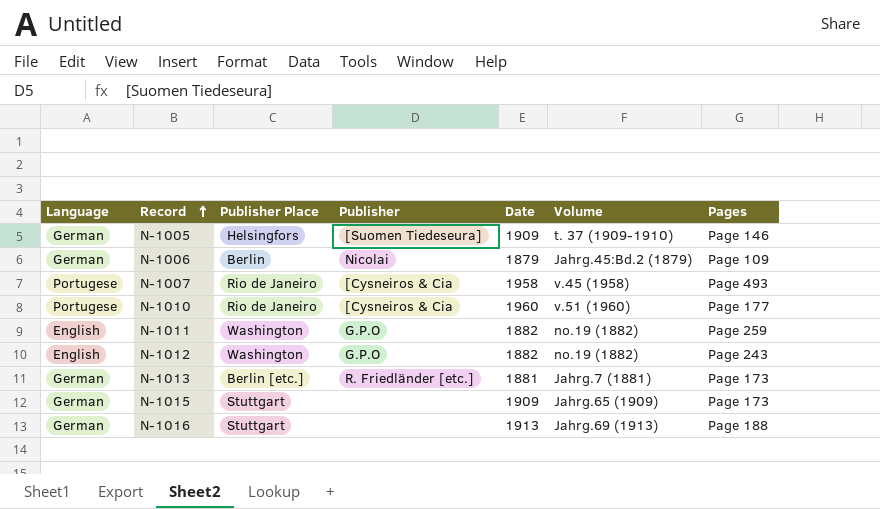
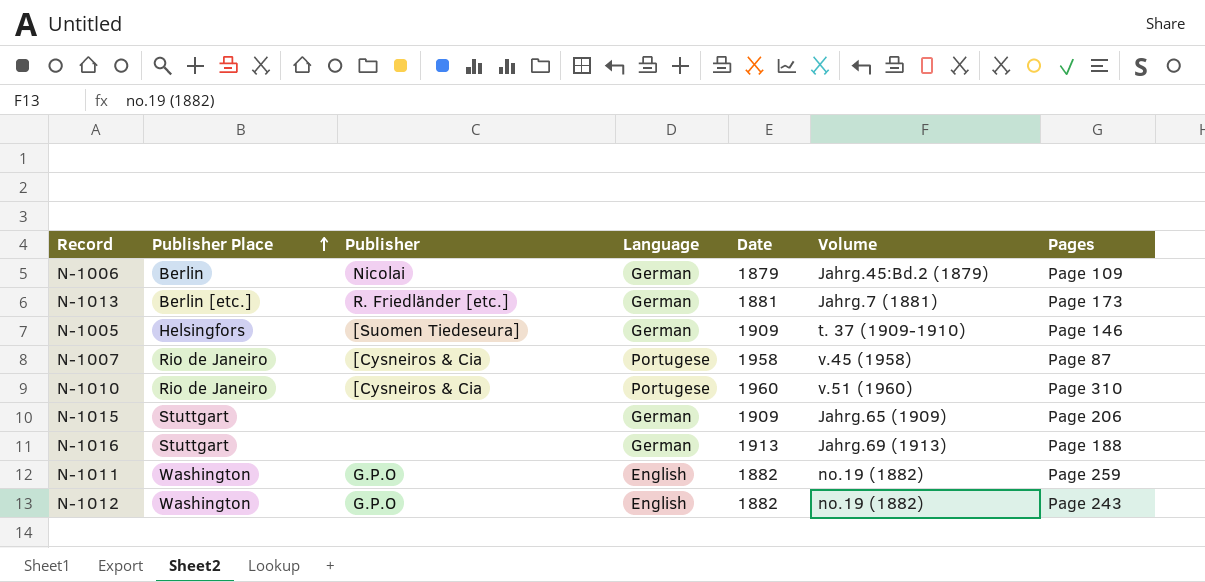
row order: Record ascending -> Publisher Place ascending
column Language | position: 1 -> 4
N-1007 | Pages: Page 493 -> Page 87
N-1010 | Pages: Page 177 -> Page 310
N-1015 | Pages: Page 173 -> Page 206

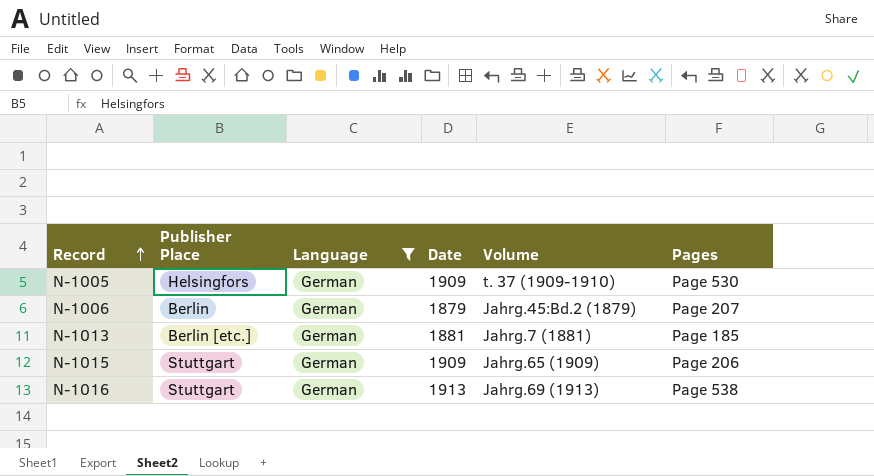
filter: none -> Language = German
row order: Publisher Place ascending -> Record ascending
column Publisher | position: 3 -> none
N-1005 | Pages: Page 146 -> Page 530
N-1006 | Pages: Page 109 -> Page 207
N-1013 | Pages: Page 173 -> Page 185
N-1016 | Pages: Page 188 -> Page 538

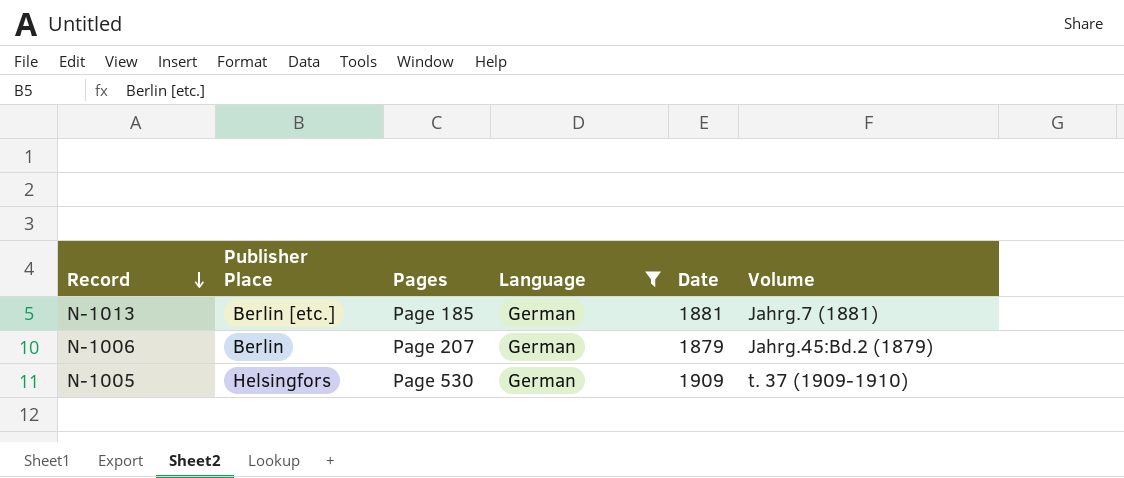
row order: Record ascending -> Record descending
column Pages | position: 6 -> 3
row N-1015: Stuttgart | German | 1909 | Jahrg.65 (1909) | Page 206 -> none
row N-1016: Stuttgart | German | 1913 | Jahrg.69 (1913) | Page 538 -> none

